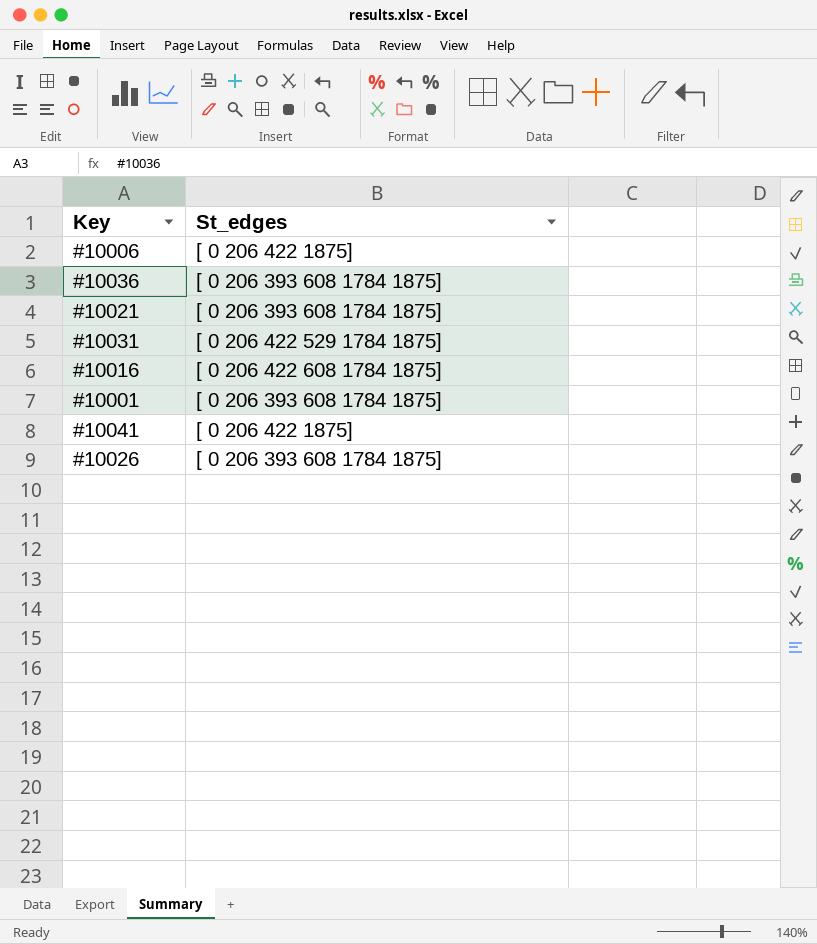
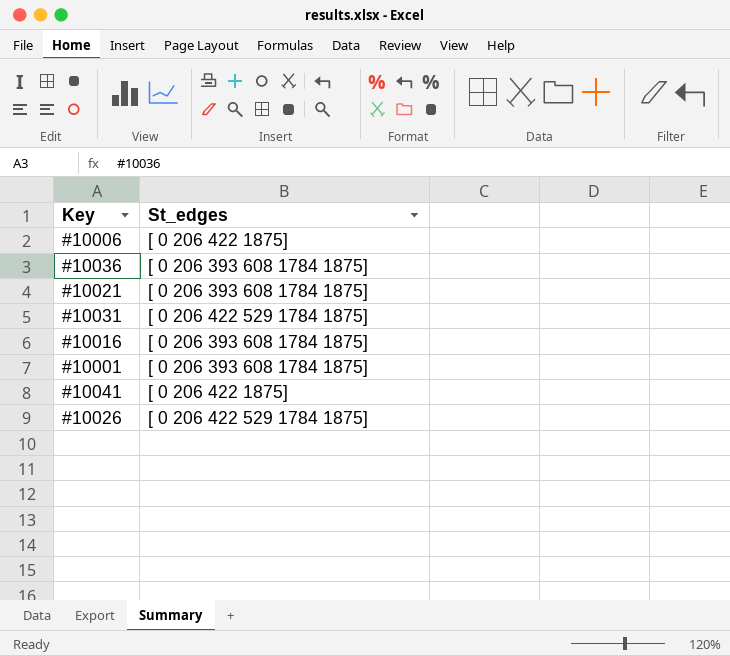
#10016 | St_edges: [ 0 206 422 608 1784 1875] -> [ 0 206 393 608 1784 1875]
#10026 | St_edges: [ 0 206 393 608 1784 1875] -> [ 0 206 422 529 1784 1875]

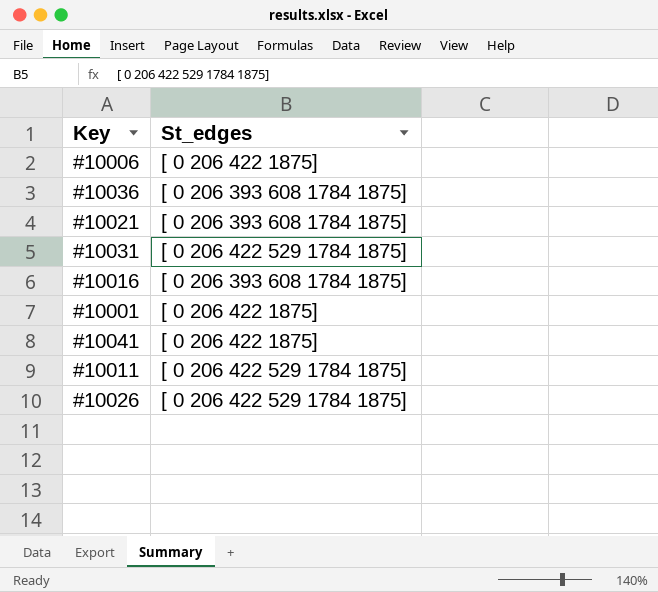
#10001 | St_edges: [ 0 206 393 608 1784 1875] -> [ 0 206 422 1875]
row #10011: none -> [ 0 206 422 529 1784 1875]

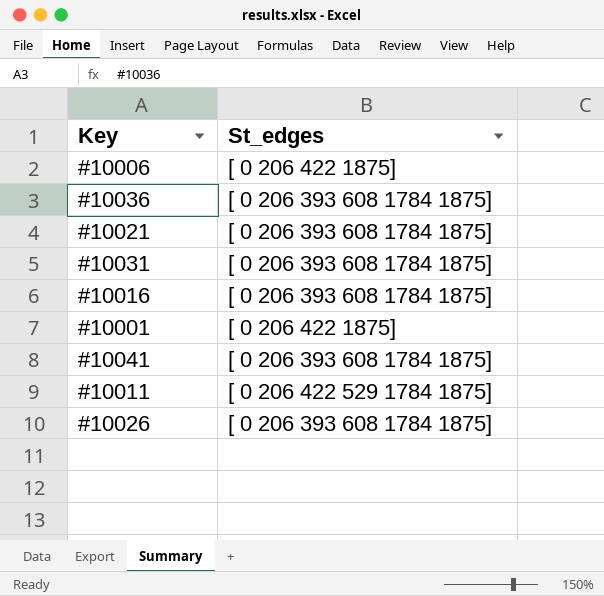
#10031 | St_edges: [ 0 206 422 529 1784 1875] -> [ 0 206 393 608 1784 1875]
#10041 | St_edges: [ 0 206 422 1875] -> [ 0 206 393 608 1784 1875]
#10026 | St_edges: [ 0 206 422 529 1784 1875] -> [ 0 206 393 608 1784 1875]

